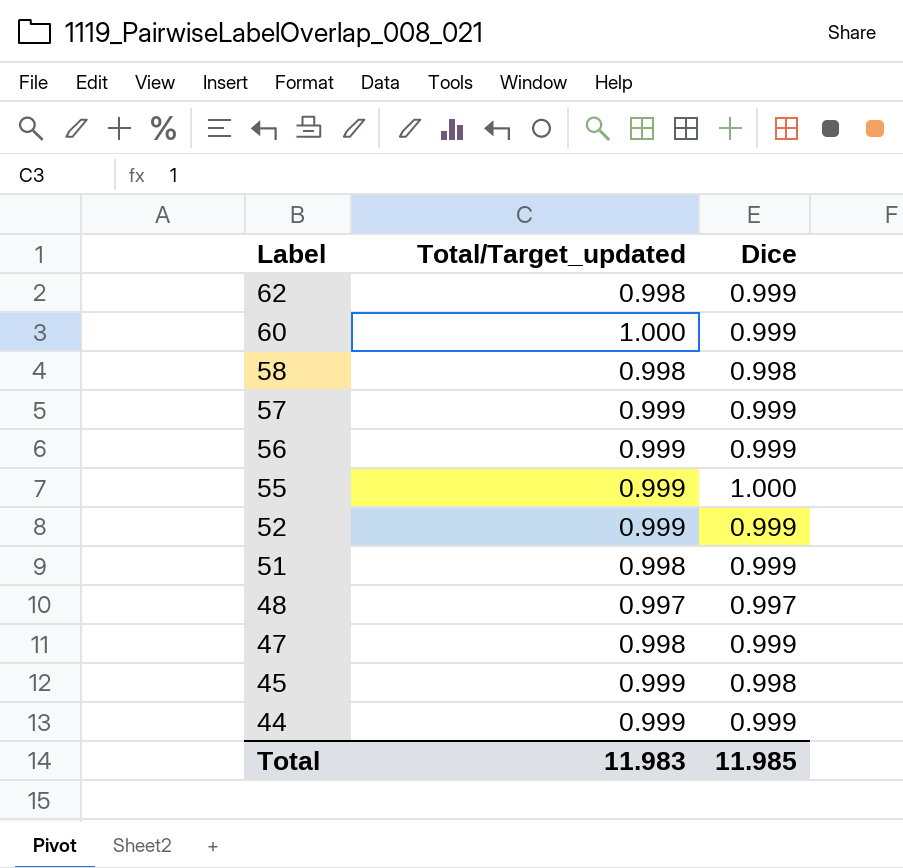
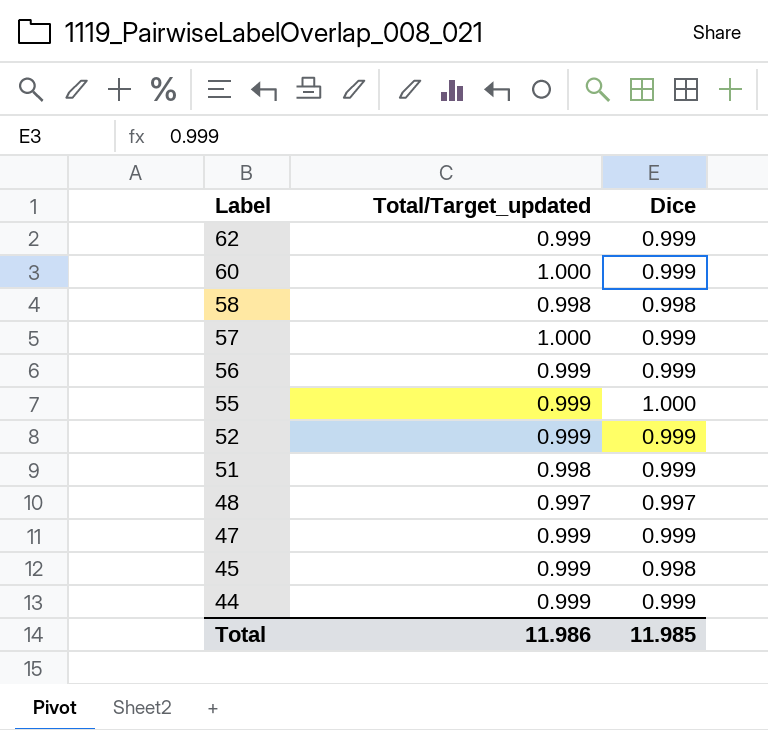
62 | Total/Target_updated: 0.998 -> 0.999
57 | Total/Target_updated: 0.999 -> 1.000
47 | Total/Target_updated: 0.998 -> 0.999
Total | Total/Target_updated: 11.983 -> 11.986

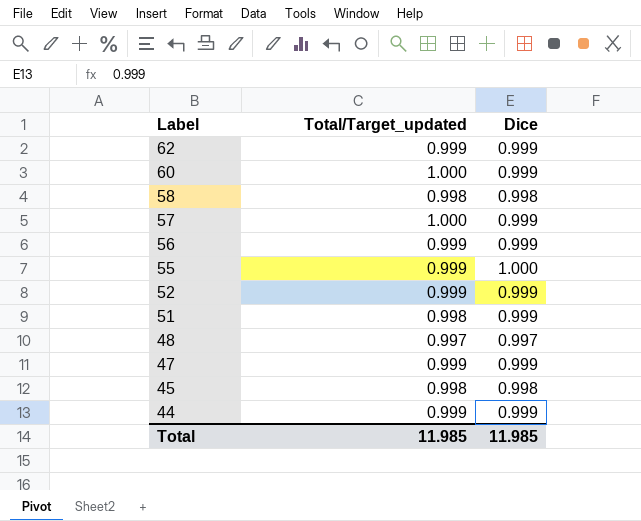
45 | Total/Target_updated: 0.999 -> 0.998
Total | Total/Target_updated: 11.986 -> 11.985

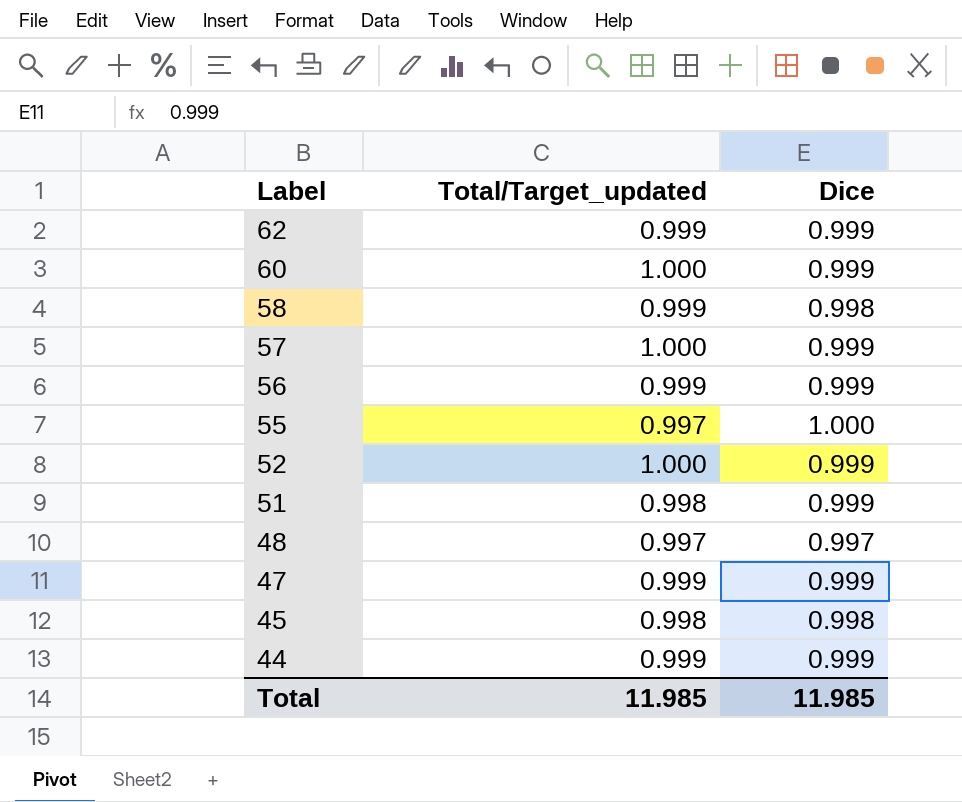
58 | Total/Target_updated: 0.998 -> 0.999
55 | Total/Target_updated: 0.999 -> 0.997
52 | Total/Target_updated: 0.999 -> 1.000

